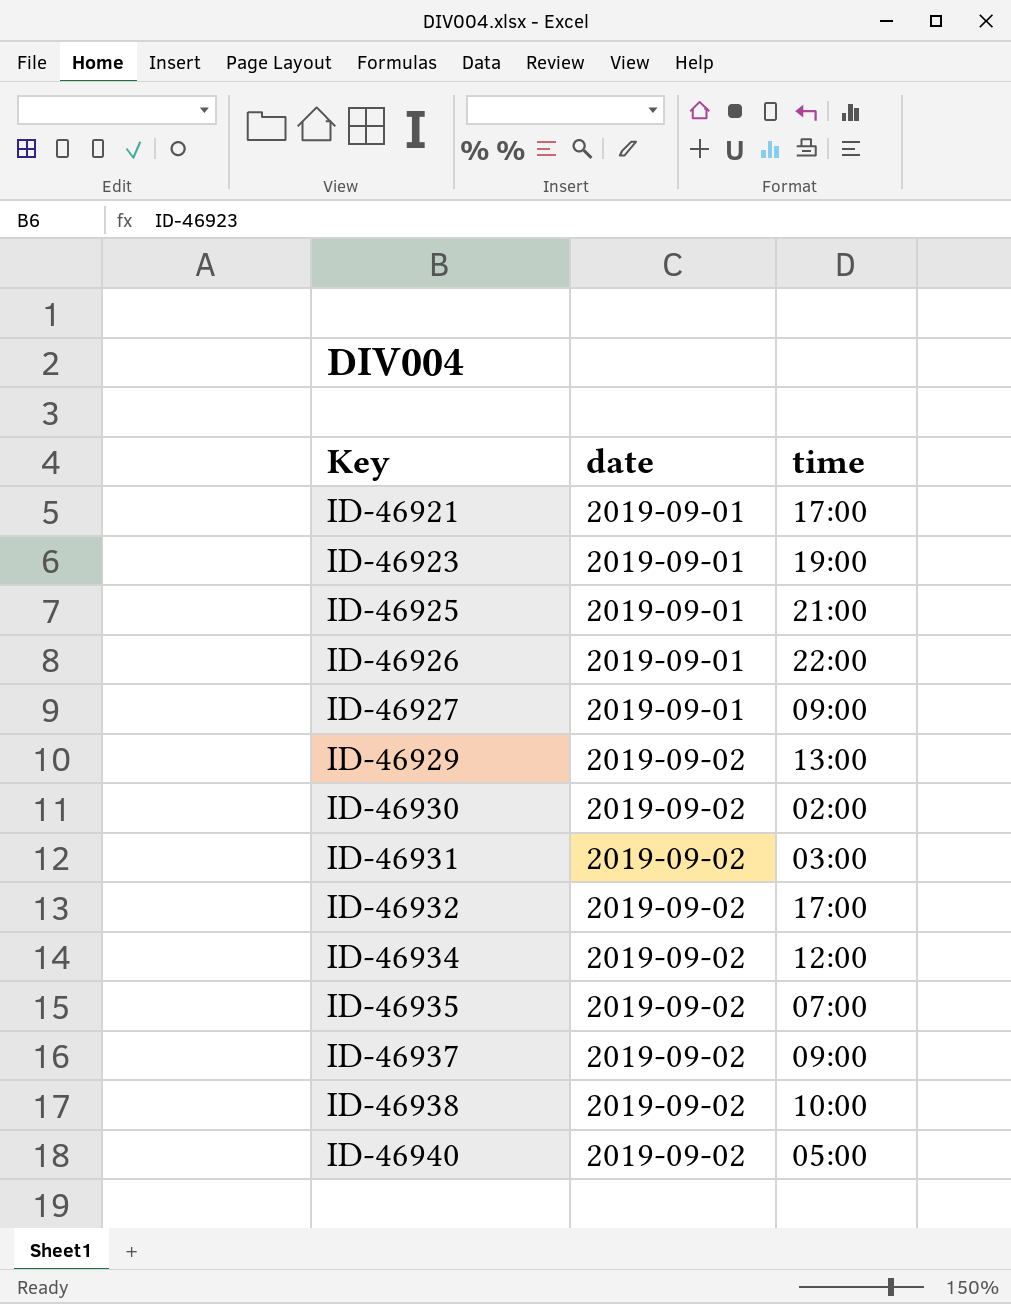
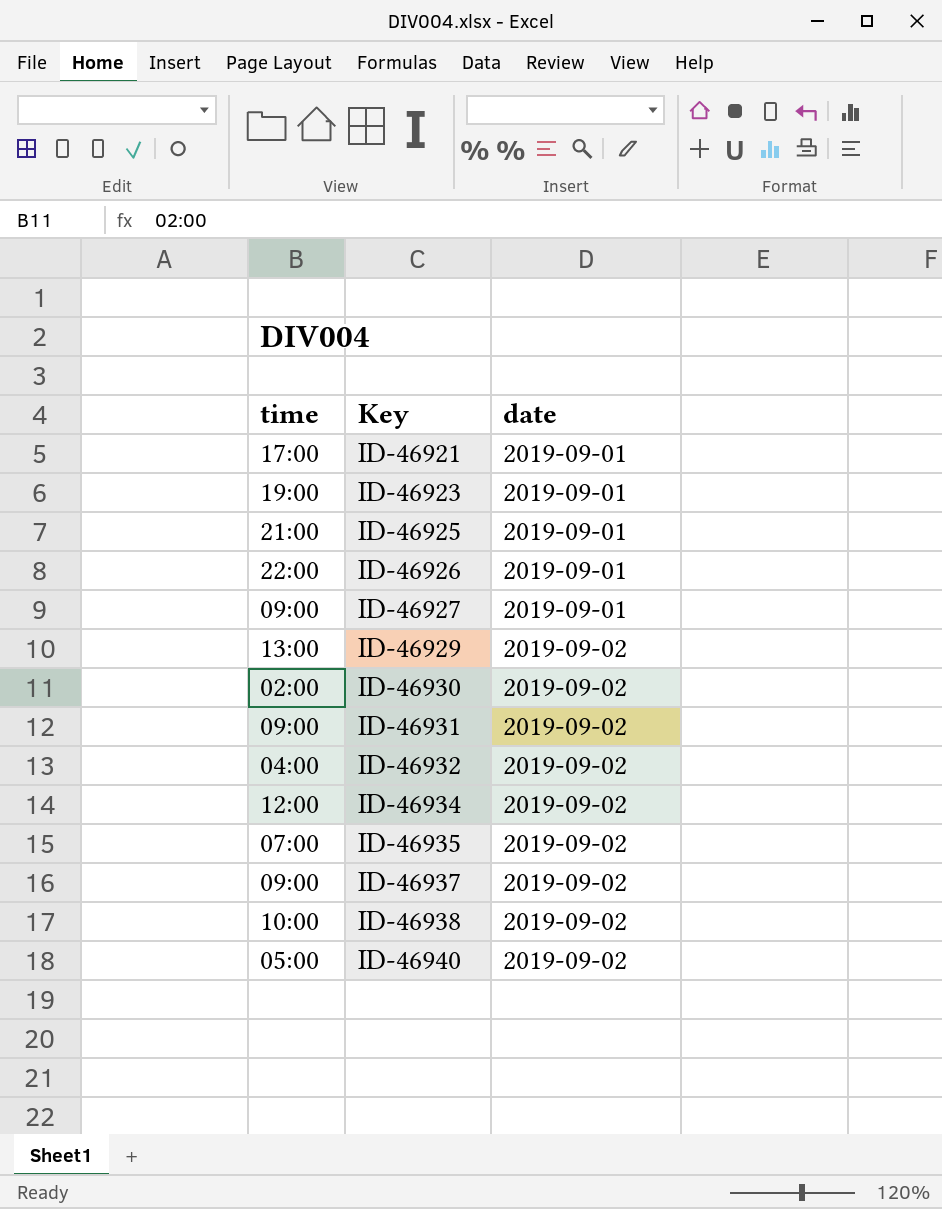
column time | position: 3 -> 1
ID-46931 | time: 03:00 -> 09:00
ID-46932 | time: 17:00 -> 04:00

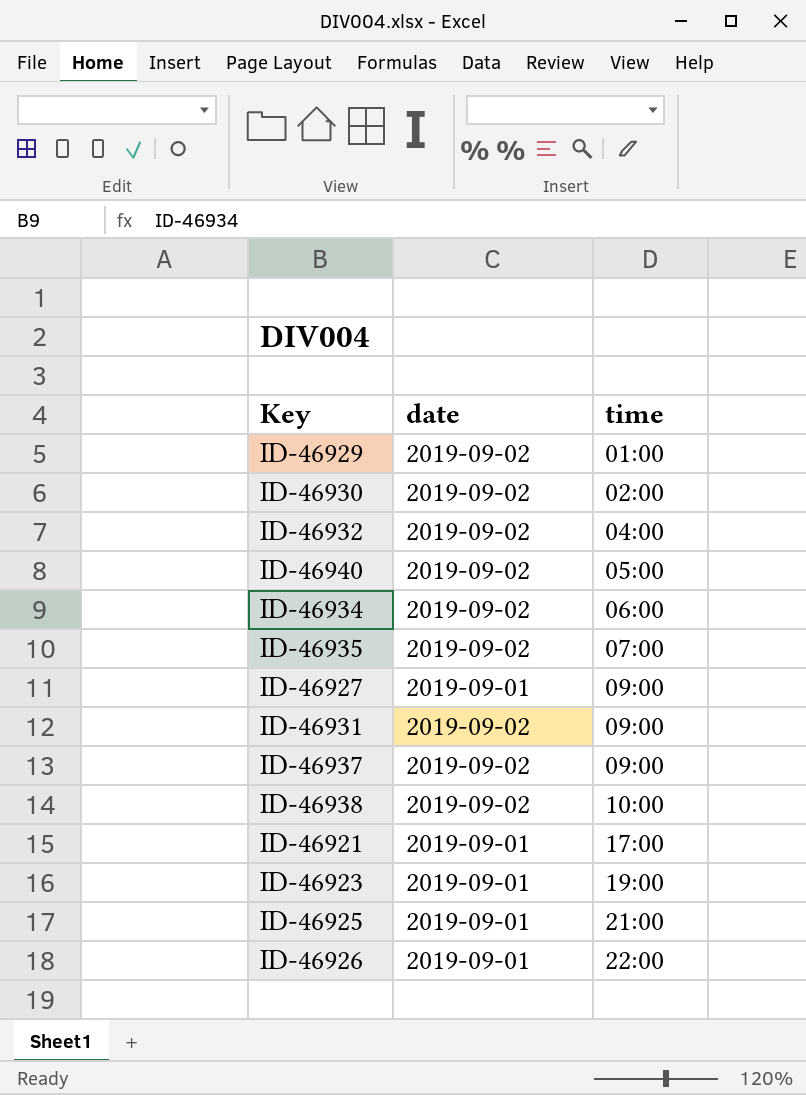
row order: Key ascending -> time ascending
column time | position: 1 -> 3
ID-46929 | time: 13:00 -> 01:00
ID-46934 | time: 12:00 -> 06:00

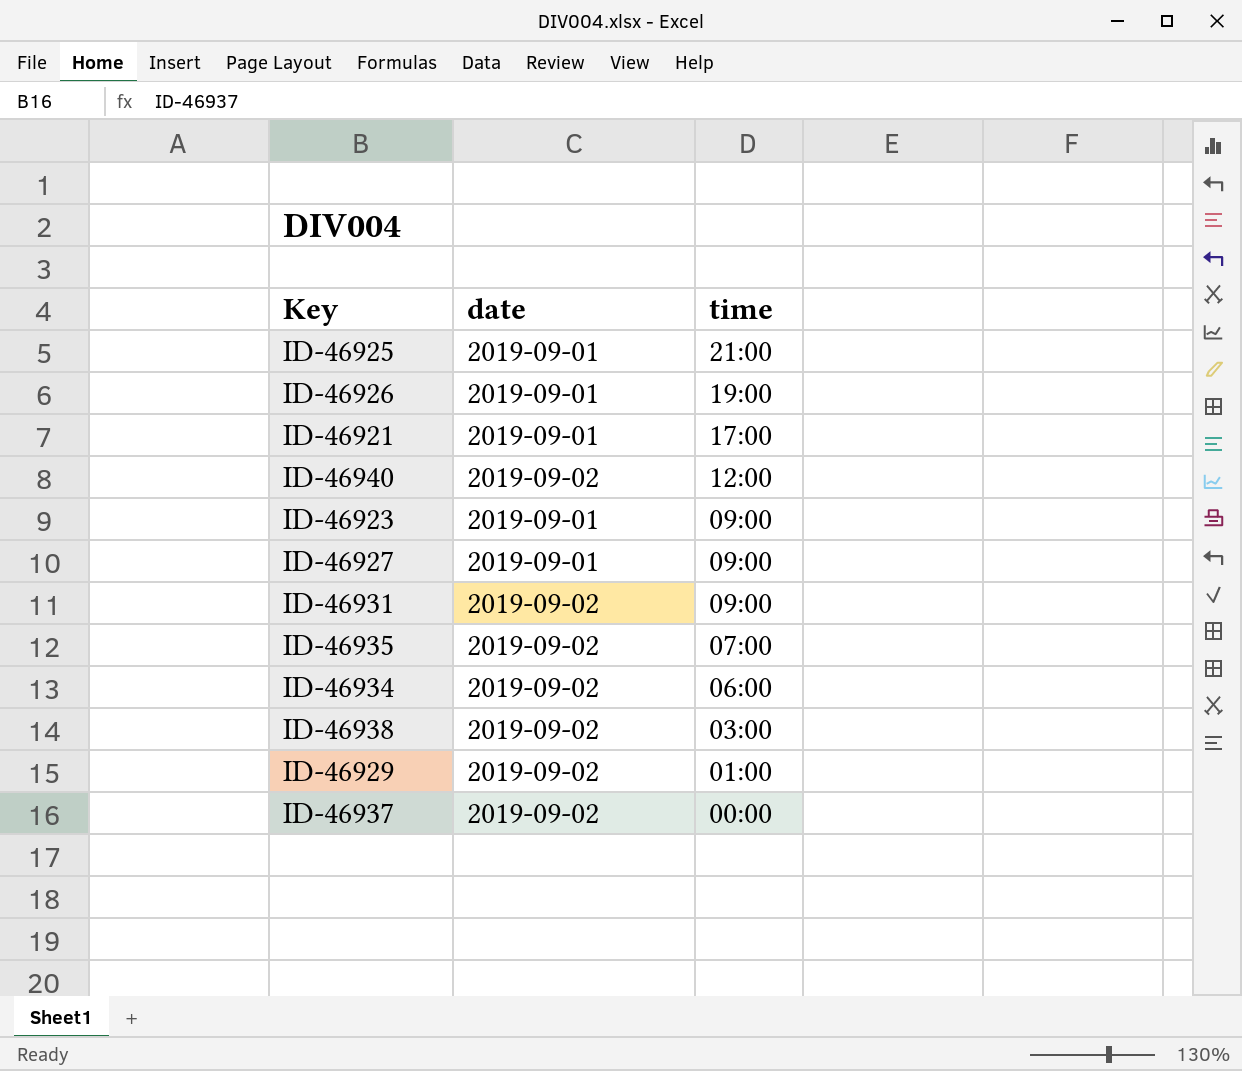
row order: time ascending -> time descending
row ID-46930: 2019-09-02 | 02:00 -> none
row ID-46932: 2019-09-02 | 04:00 -> none
ID-46926 | time: 22:00 -> 19:00
ID-46940 | time: 05:00 -> 12:00
ID-46923 | time: 19:00 -> 09:00
ID-46938 | time: 10:00 -> 03:00
ID-46937 | time: 09:00 -> 00:00

